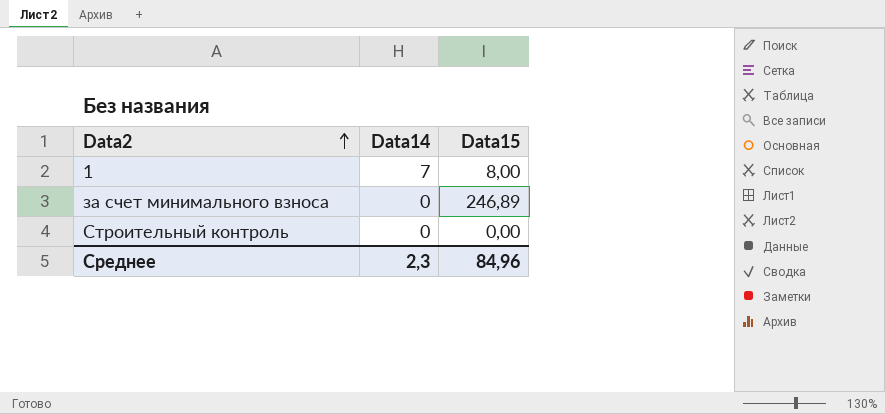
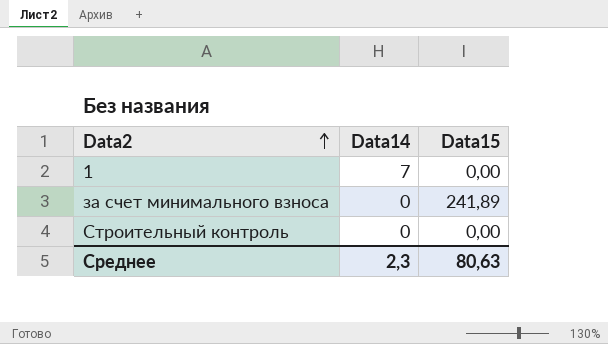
1 | Data15: 8,00 -> 0,00
за счет минимального взноса | Data15: 246,89 -> 241,89
Среднее | Data15: 84,96 -> 80,63

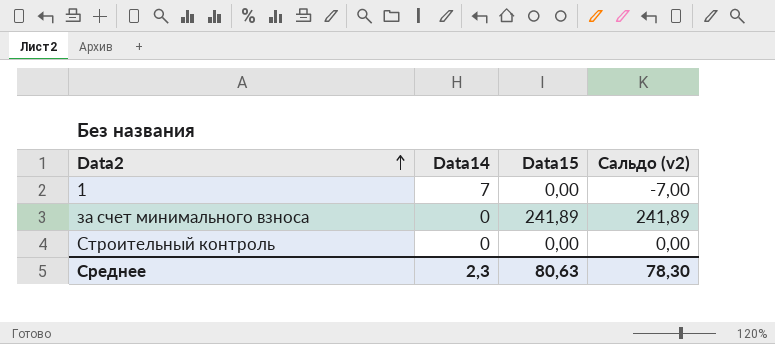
column Сальдо (v2) | formula: none -> [Data15] - [Data14]

